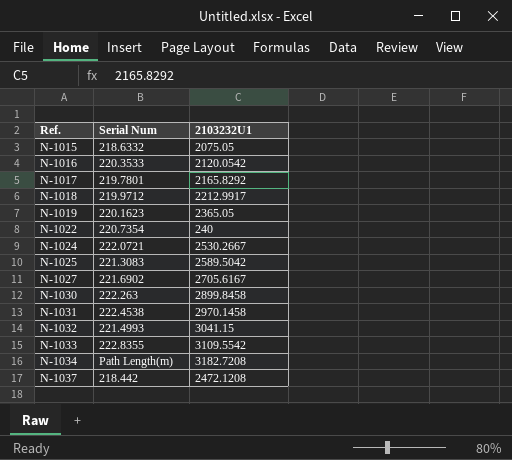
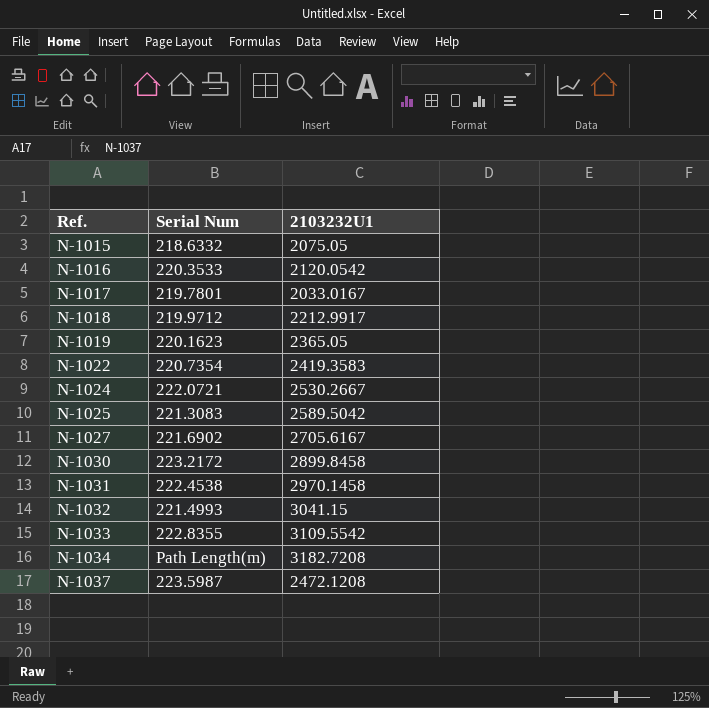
N-1017 | 2103232U1: 2165.8292 -> 2033.0167
N-1022 | 2103232U1: 240 -> 2419.3583
N-1030 | Serial Num: 222.263 -> 223.2172
N-1037 | Serial Num: 218.442 -> 223.5987

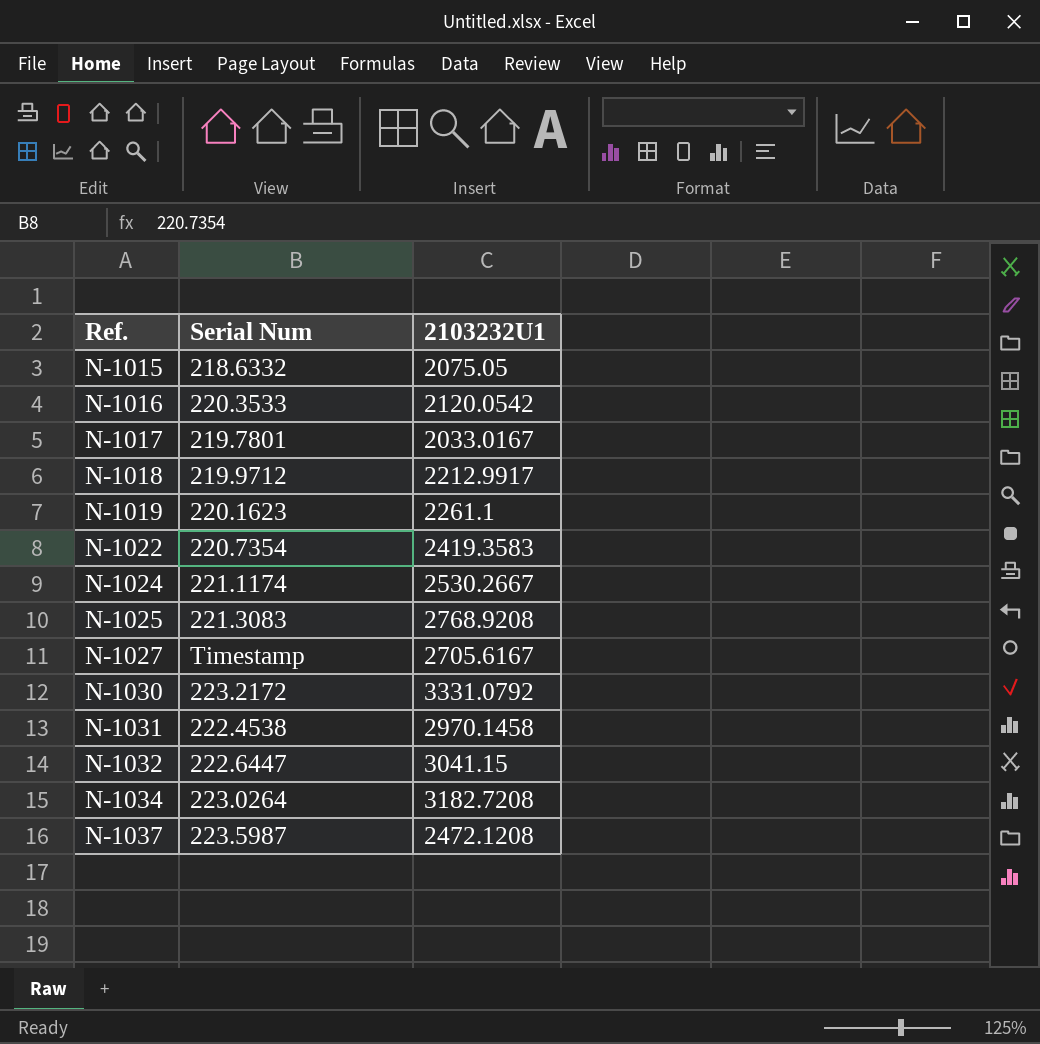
row N-1033: 222.8355 | 3109.5542 -> none
N-1019 | 2103232U1: 2365.05 -> 2261.1
N-1024 | Serial Num: 222.0721 -> 221.1174
N-1025 | 2103232U1: 2589.5042 -> 2768.9208
N-1027 | Serial Num: 221.6902 -> Timestamp
N-1030 | 2103232U1: 2899.8458 -> 3331.0792
N-1032 | Serial Num: 221.4993 -> 222.6447
N-1034 | Serial Num: Path Length(m) -> 223.0264

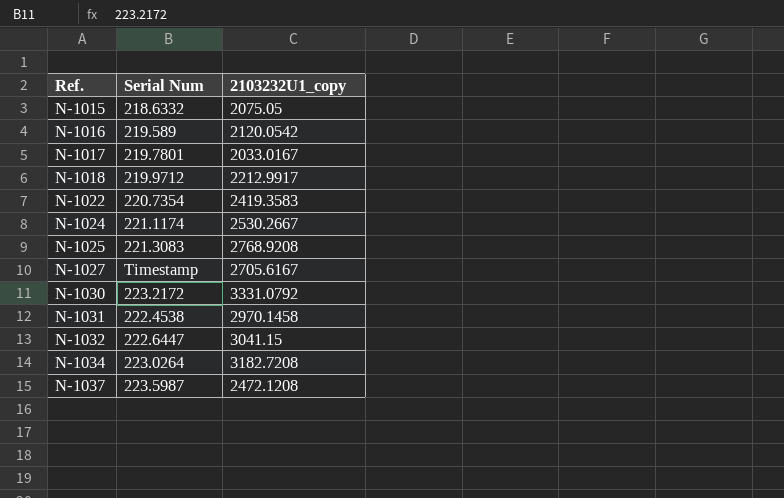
column name: 2103232U1 -> 2103232U1_copy
row N-1019: 220.1623 | 2261.1 -> none
N-1016 | Serial Num: 220.3533 -> 219.589

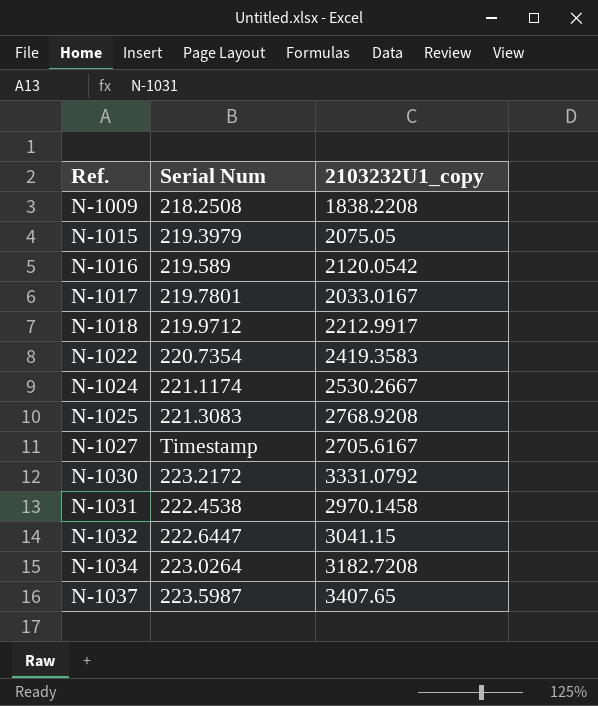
row N-1009: none -> 218.2508 | 1838.2208
N-1015 | Serial Num: 218.6332 -> 219.3979
N-1037 | 2103232U1_copy: 2472.1208 -> 3407.65

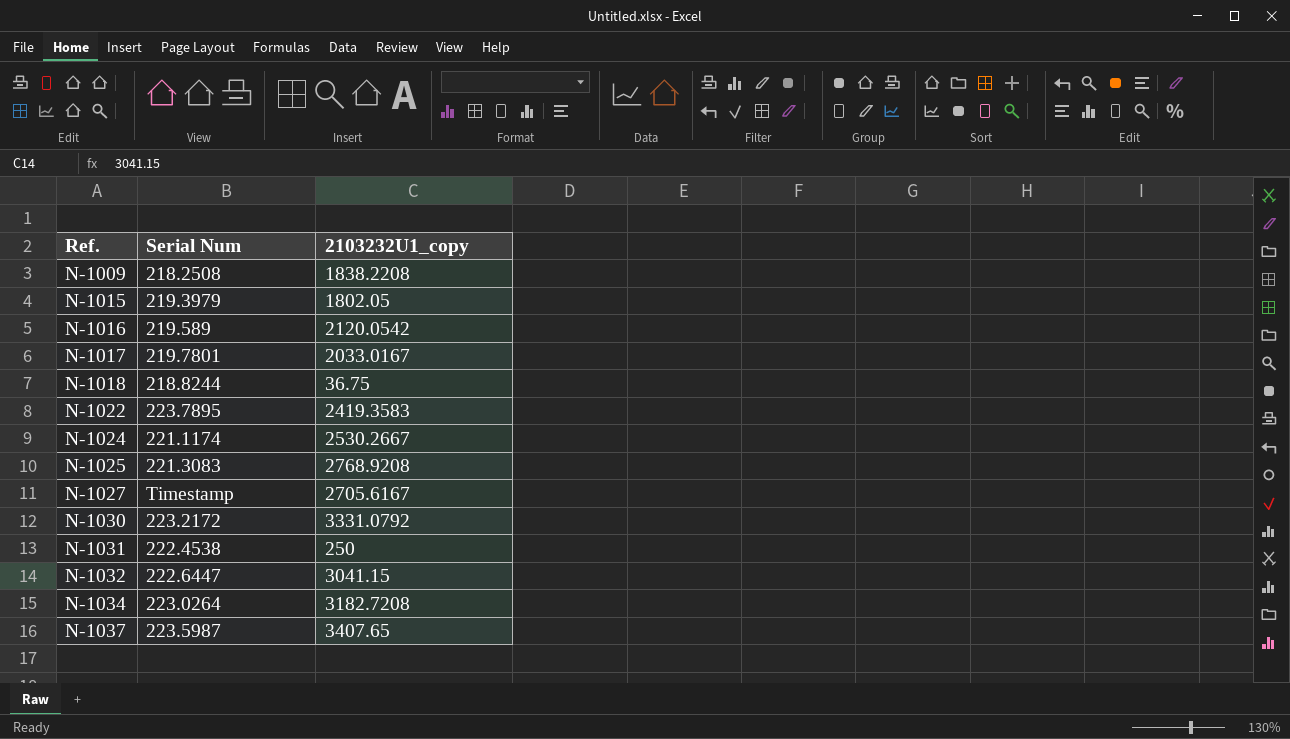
N-1015 | 2103232U1_copy: 2075.05 -> 1802.05
N-1018 | Serial Num: 219.9712 -> 218.8244
N-1018 | 2103232U1_copy: 2212.9917 -> 36.75
N-1022 | Serial Num: 220.7354 -> 223.7895
N-1031 | 2103232U1_copy: 2970.1458 -> 250

